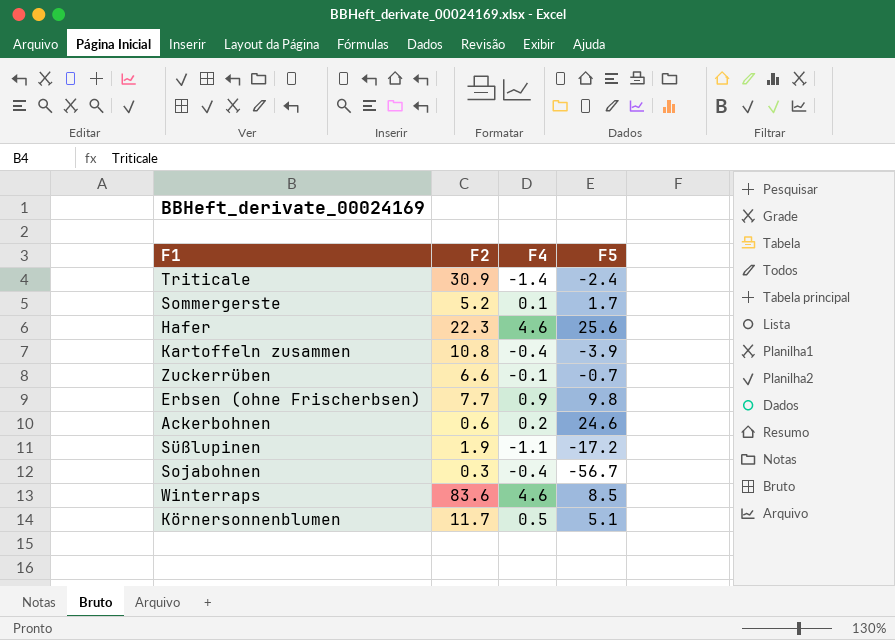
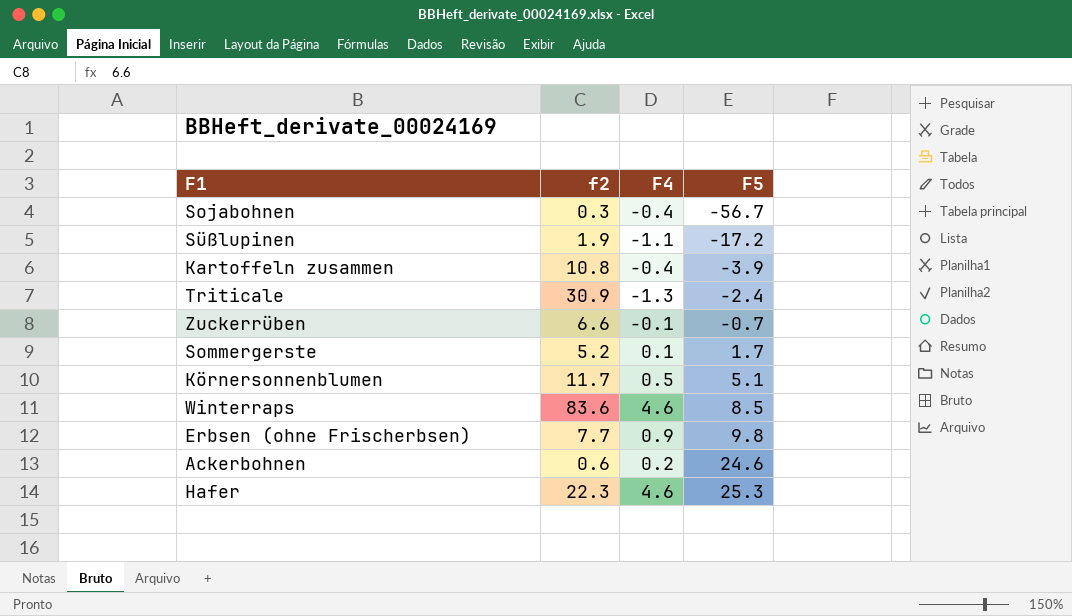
row order: none -> F5 ascending
column name: F2 -> f2
Triticale | F4: -1.4 -> -1.3
Hafer | F5: 25.6 -> 25.3

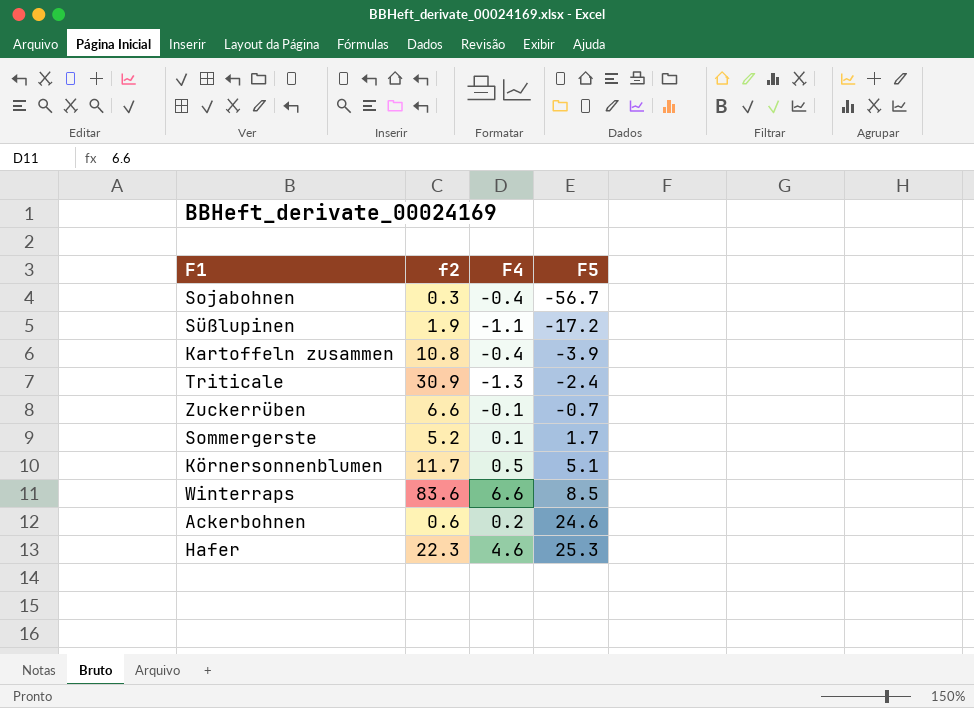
row Erbsen (ohne Frischerbsen): 7.7 | 0.9 | 9.8 -> none
Winterraps | F4: 4.6 -> 6.6

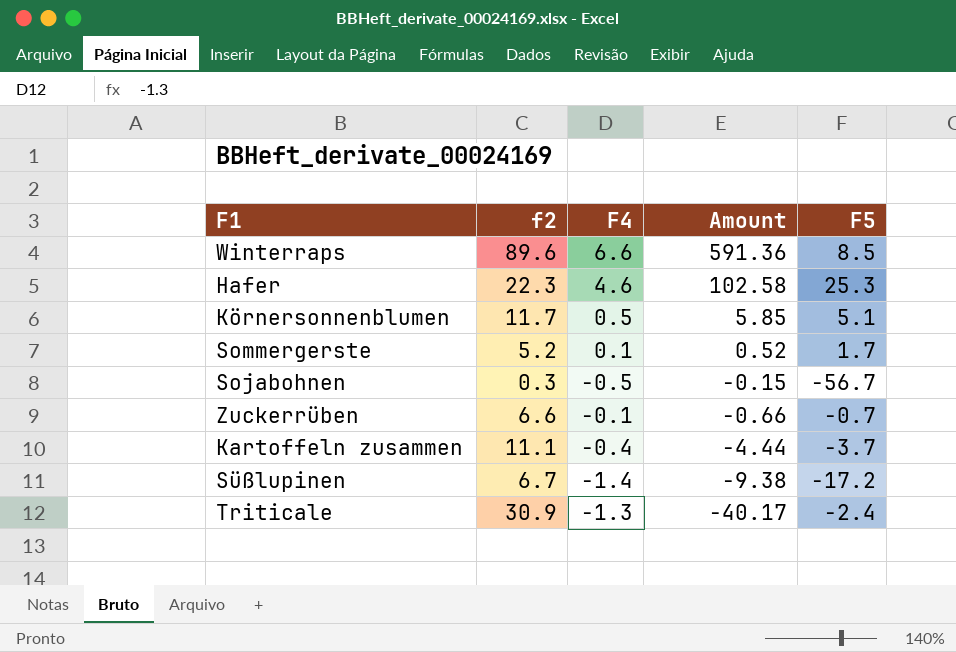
row order: F5 ascending -> Amount descending
column Amount | formula: none -> [f2] * [F4]
row Ackerbohnen: 0.6 | 0.2 | 24.6 -> none
Winterraps | f2: 83.6 -> 89.6
Sojabohnen | F4: -0.4 -> -0.5
Kartoffeln zusammen | f2: 10.8 -> 11.1
Kartoffeln zusammen | F5: -3.9 -> -3.7
Süßlupinen | f2: 1.9 -> 6.7
Süßlupinen | F4: -1.1 -> -1.4

